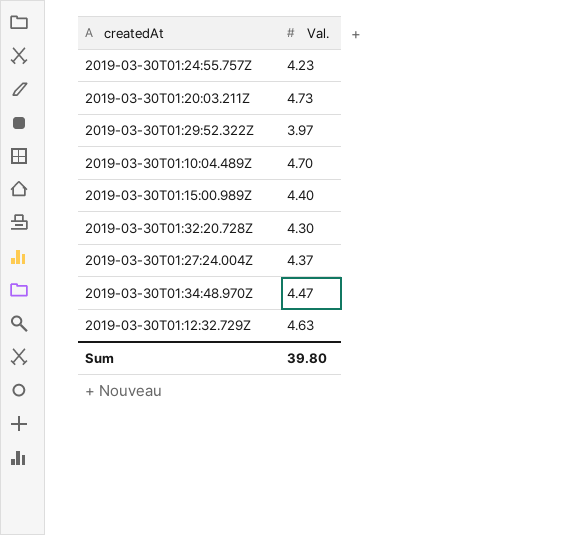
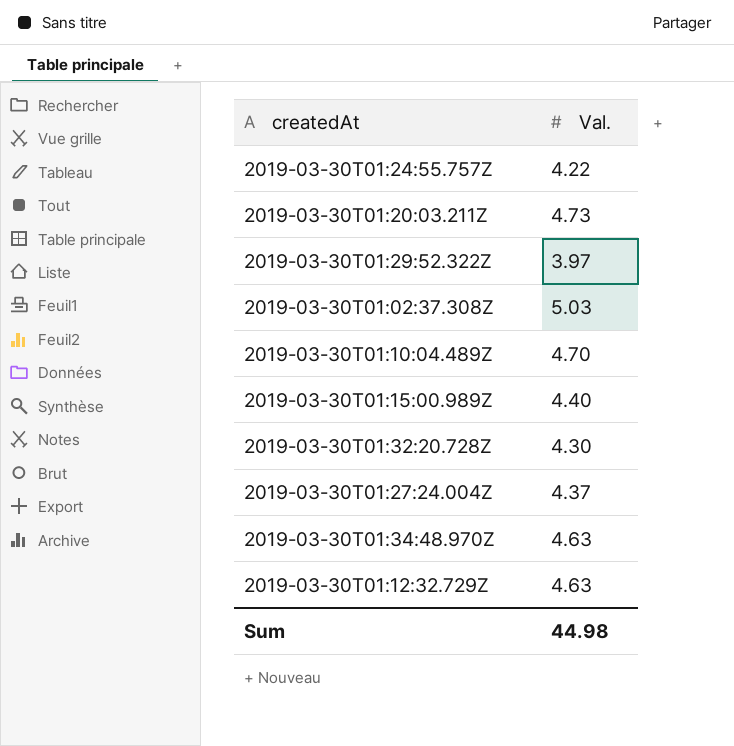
2019-03-30T01:24:55.757Z | Val.: 4.23 -> 4.22
row 2019-03-30T01:02:37.308Z: none -> 5.03
2019-03-30T01:34:48.970Z | Val.: 4.47 -> 4.63
Sum | Val.: 39.80 -> 44.98

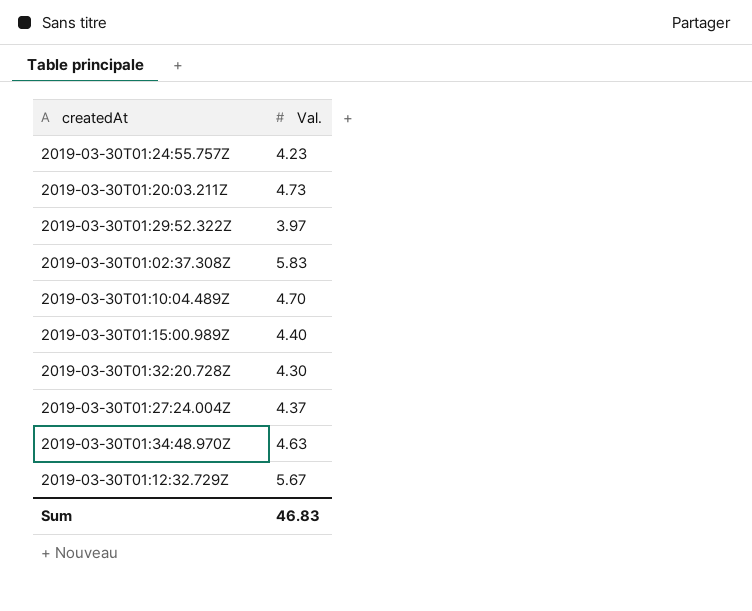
2019-03-30T01:24:55.757Z | Val.: 4.22 -> 4.23
2019-03-30T01:02:37.308Z | Val.: 5.03 -> 5.83
2019-03-30T01:12:32.729Z | Val.: 4.63 -> 5.67
Sum | Val.: 44.98 -> 46.83

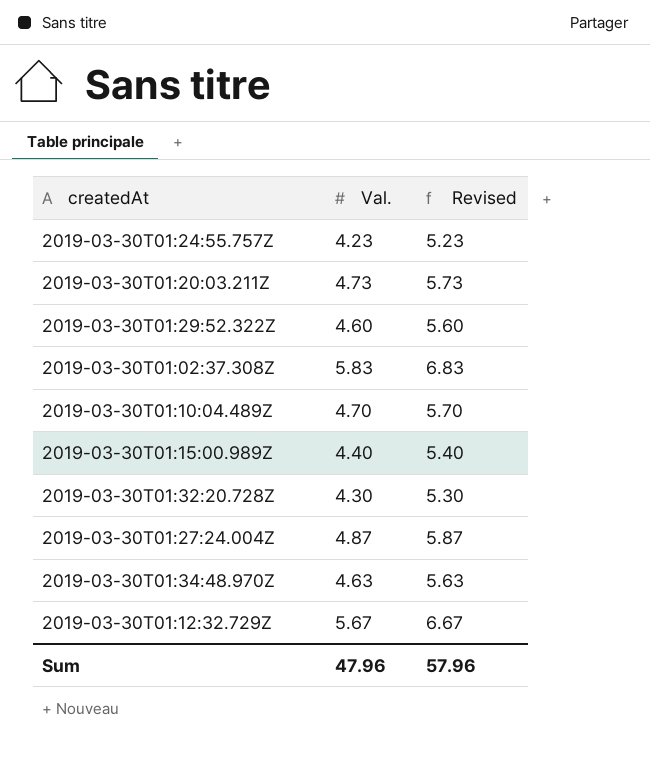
column Revised | formula: none -> [Val.] + 1
2019-03-30T01:29:52.322Z | Val.: 3.97 -> 4.60
2019-03-30T01:27:24.004Z | Val.: 4.37 -> 4.87
Sum | Val.: 46.83 -> 47.96

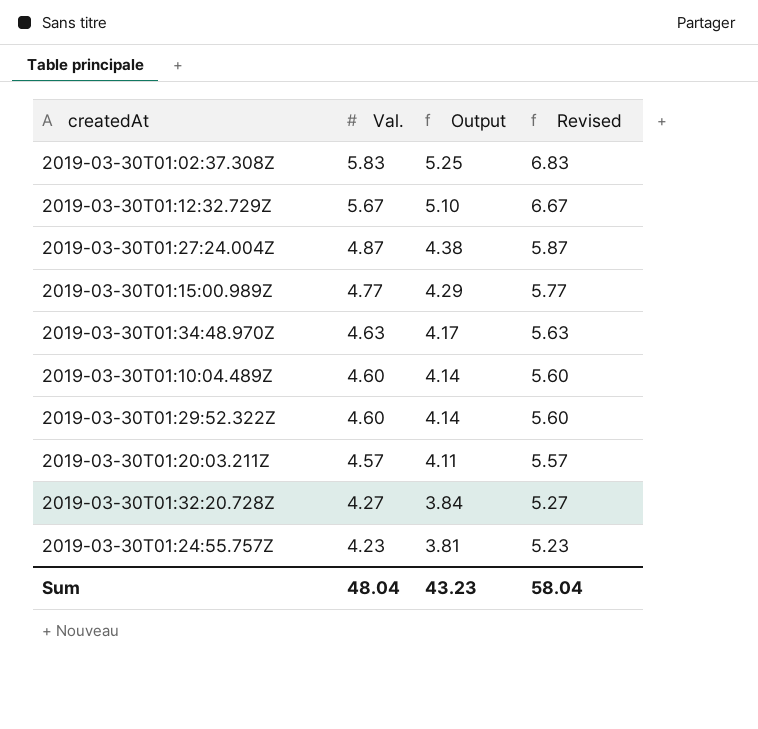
row order: none -> Val. descending
column Output | formula: none -> [Val.] * 0.9
2019-03-30T01:15:00.989Z | Val.: 4.40 -> 4.77
2019-03-30T01:15:00.989Z | Revised: 5.40 -> 5.77
2019-03-30T01:10:04.489Z | Val.: 4.70 -> 4.60
2019-03-30T01:10:04.489Z | Revised: 5.70 -> 5.60
2019-03-30T01:20:03.211Z | Val.: 4.73 -> 4.57
2019-03-30T01:20:03.211Z | Revised: 5.73 -> 5.57
2019-03-30T01:32:20.728Z | Val.: 4.30 -> 4.27
2019-03-30T01:32:20.728Z | Revised: 5.30 -> 5.27
Sum | Val.: 47.96 -> 48.04
Sum | Revised: 57.96 -> 58.04

